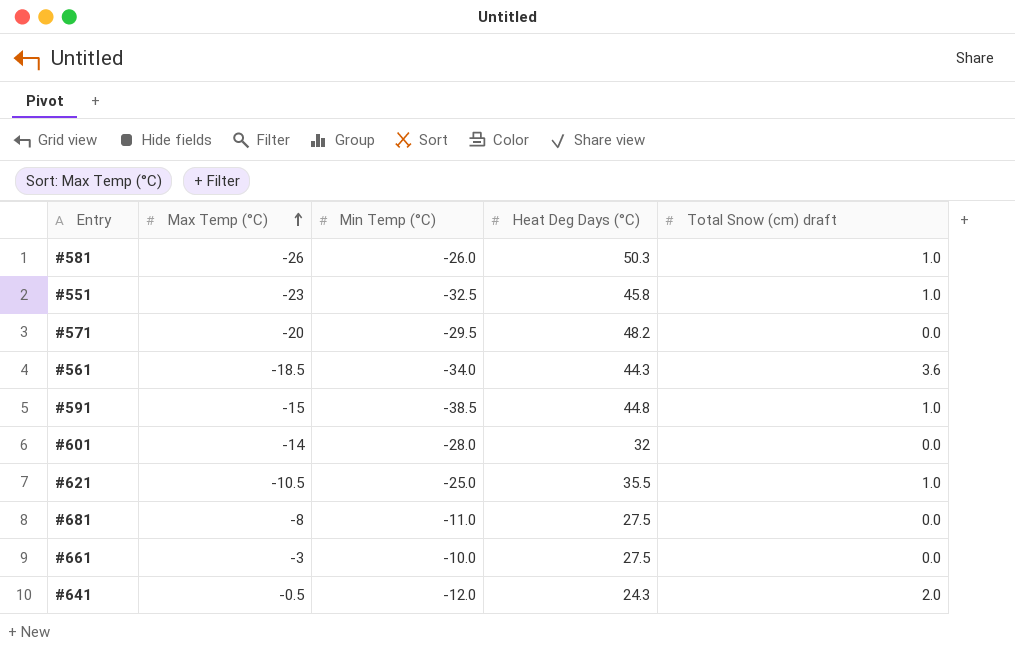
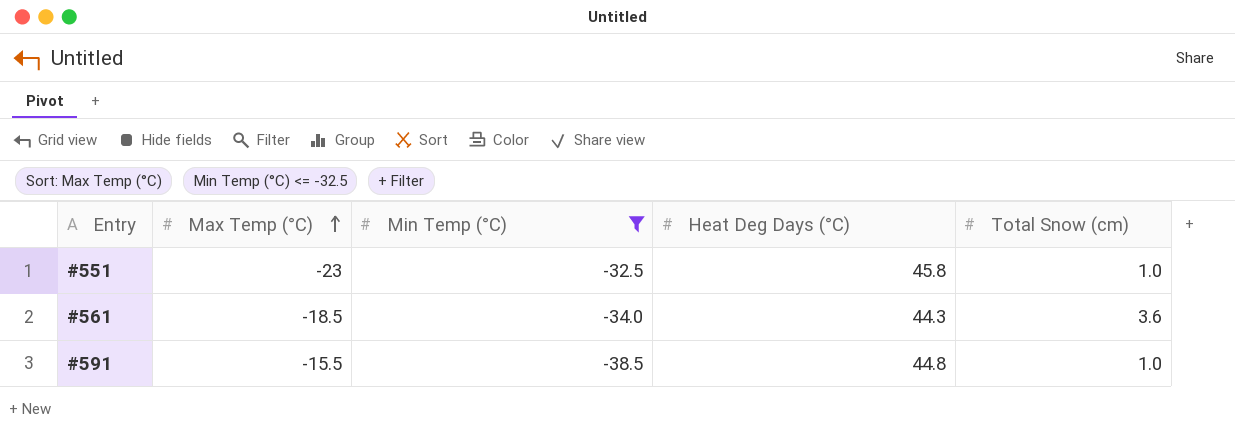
filter: none -> Min Temp (°C) <= -32.5
column name: Total Snow (cm) draft -> Total Snow (cm)
#591 | Max Temp (°C): -15 -> -15.5

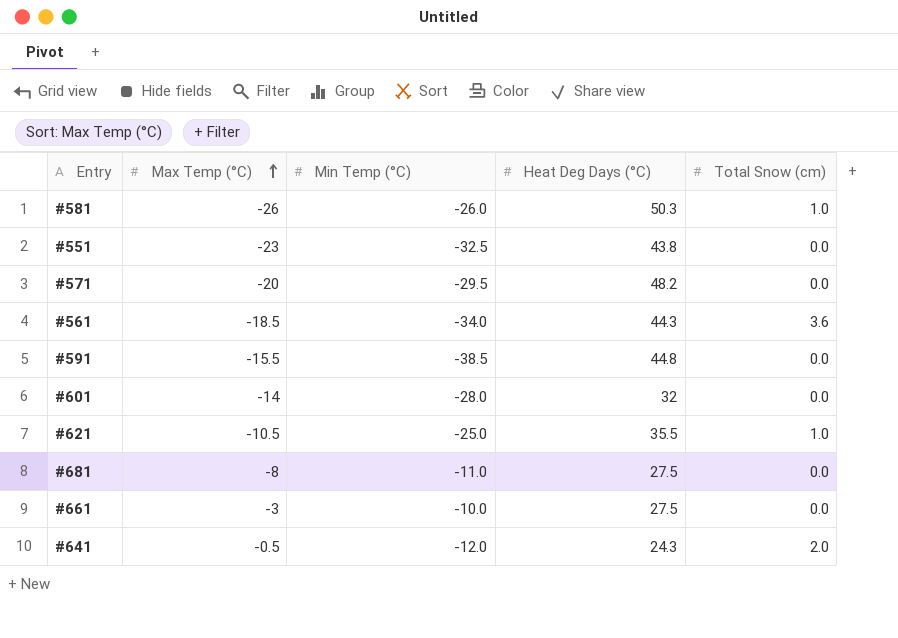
filter: Min Temp (°C) <= -32.5 -> none
#551 | Heat Deg Days (°C): 45.8 -> 43.8
#551 | Total Snow (cm): 1.0 -> 0.0
#591 | Total Snow (cm): 1.0 -> 0.0

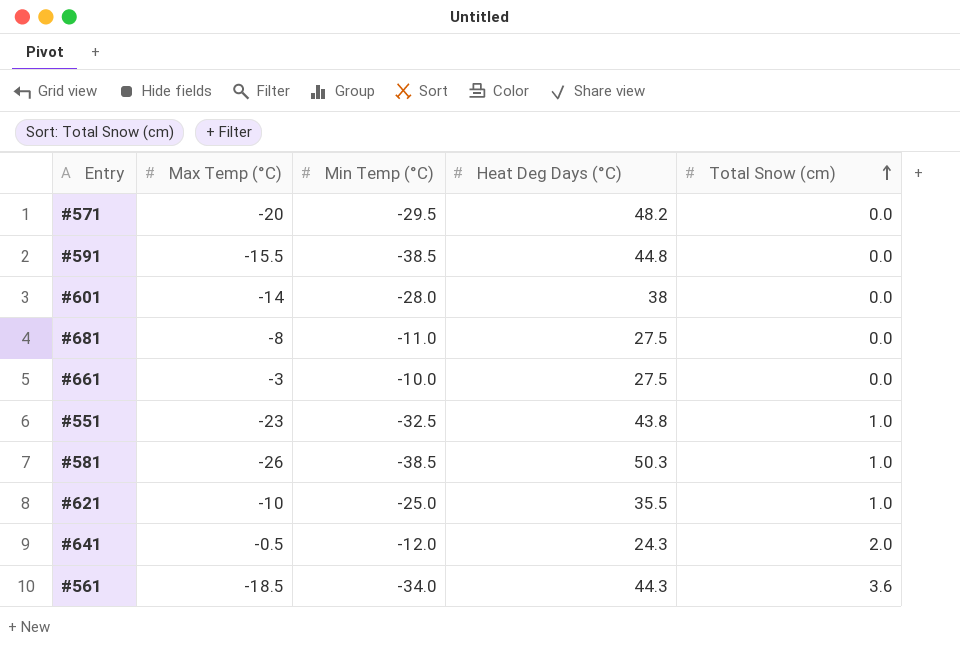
row order: Max Temp (°C) ascending -> Total Snow (cm) ascending
#601 | Heat Deg Days (°C): 32 -> 38
#551 | Total Snow (cm): 0.0 -> 1.0
#581 | Min Temp (°C): -26.0 -> -38.5
#621 | Max Temp (°C): -10.5 -> -10

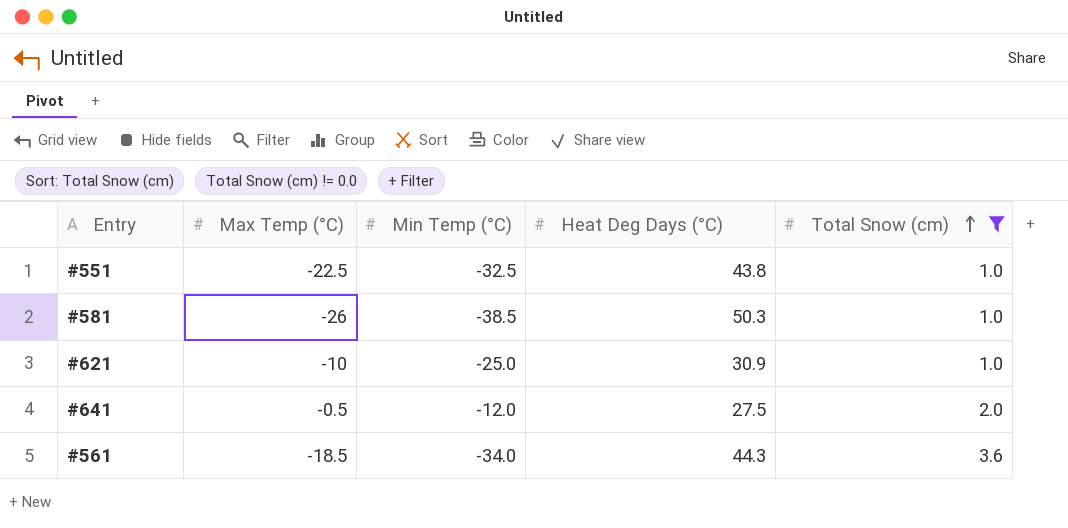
filter: none -> Total Snow (cm) != 0.0
#551 | Max Temp (°C): -23 -> -22.5
#621 | Heat Deg Days (°C): 35.5 -> 30.9
#641 | Heat Deg Days (°C): 24.3 -> 27.5

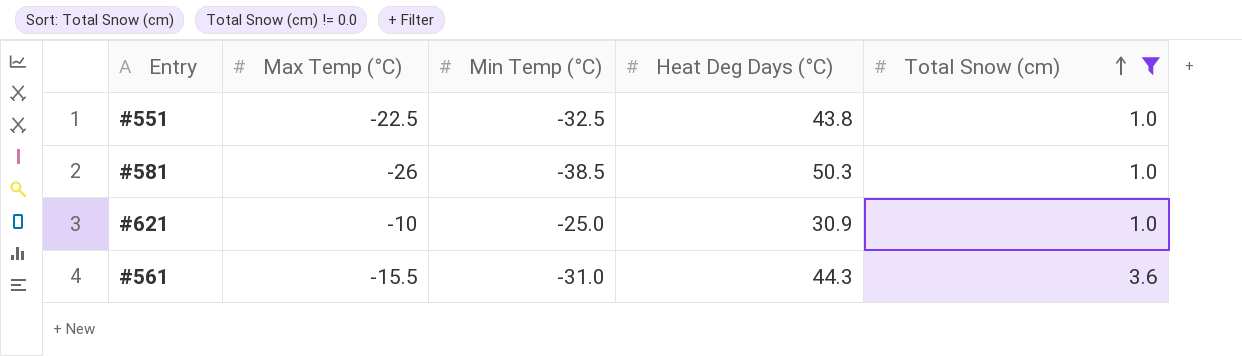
row #641: -0.5 | -12.0 | 27.5 | 2.0 -> none
#561 | Max Temp (°C): -18.5 -> -15.5
#561 | Min Temp (°C): -34.0 -> -31.0

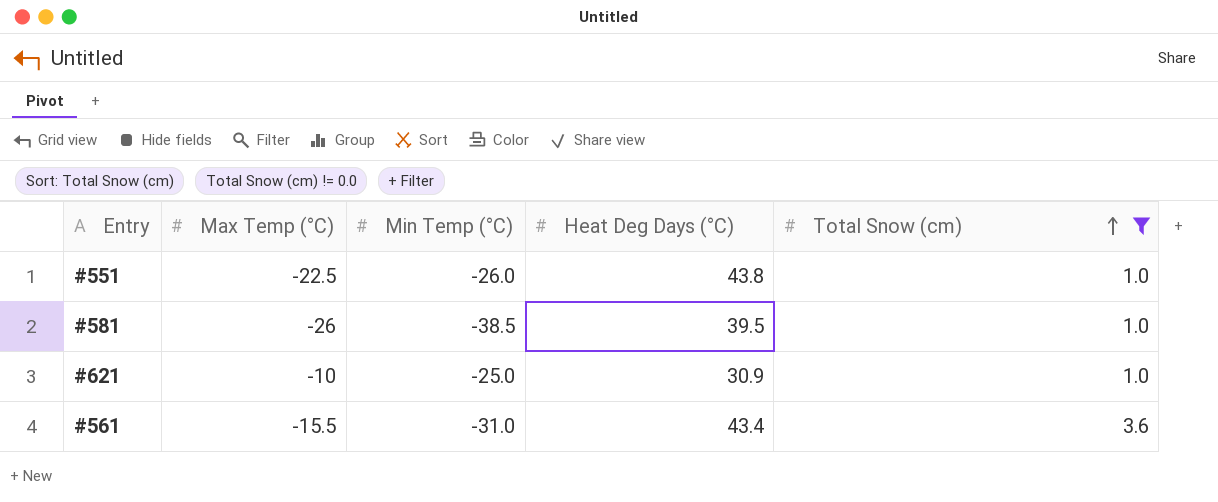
#551 | Min Temp (°C): -32.5 -> -26.0
#581 | Heat Deg Days (°C): 50.3 -> 39.5
#561 | Heat Deg Days (°C): 44.3 -> 43.4

